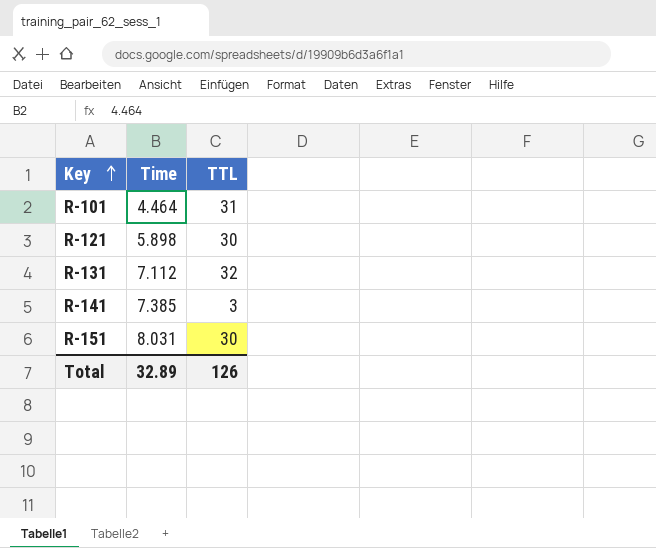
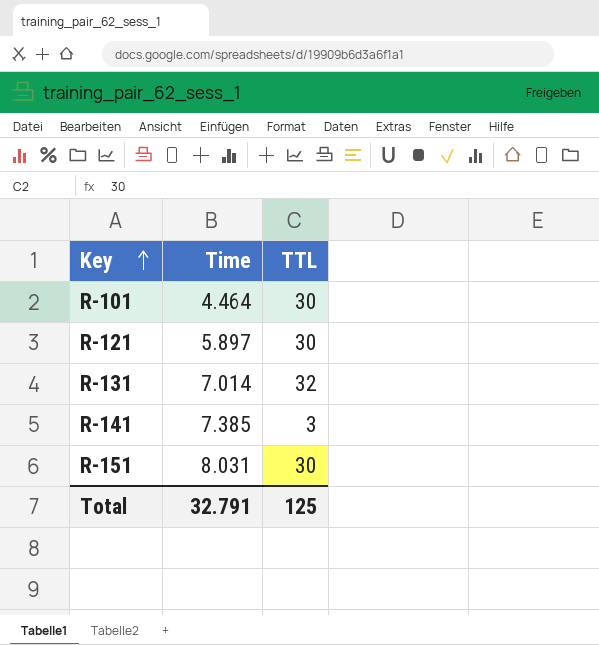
R-101 | TTL: 31 -> 30
R-121 | Time: 5.898 -> 5.897
R-131 | Time: 7.112 -> 7.014
Total | Time: 32.89 -> 32.791
Total | TTL: 126 -> 125

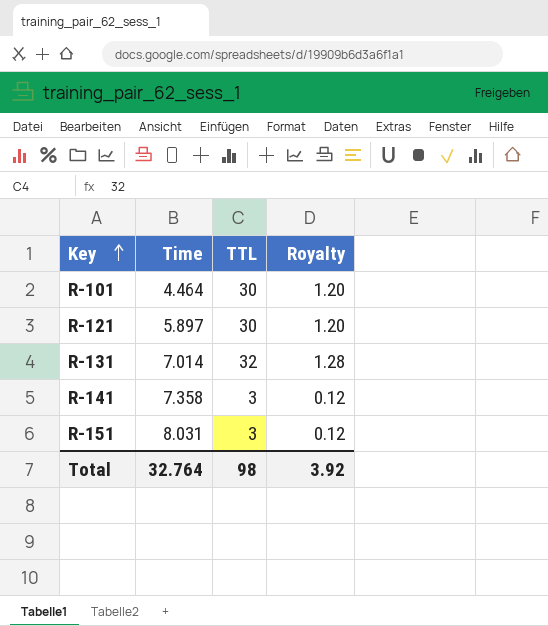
column Royalty | formula: none -> [TTL] * 0.04
R-141 | Time: 7.385 -> 7.358
R-151 | TTL: 30 -> 3
Total | Time: 32.791 -> 32.764
Total | TTL: 125 -> 98

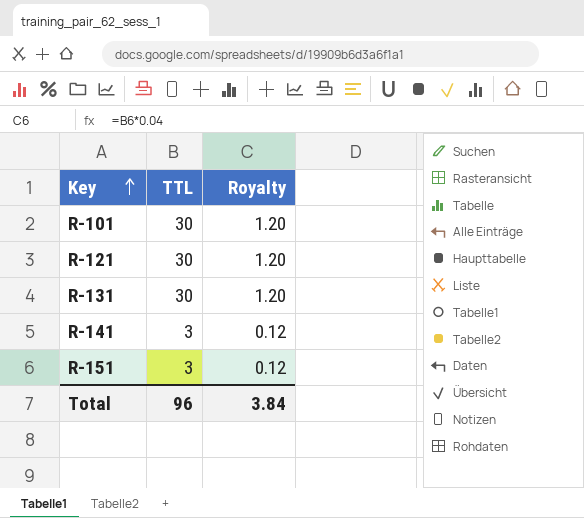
column Time | position: 2 -> none
R-131 | TTL: 32 -> 30
R-131 | Royalty: 1.28 -> 1.20
Total | TTL: 98 -> 96
Total | Royalty: 3.92 -> 3.84

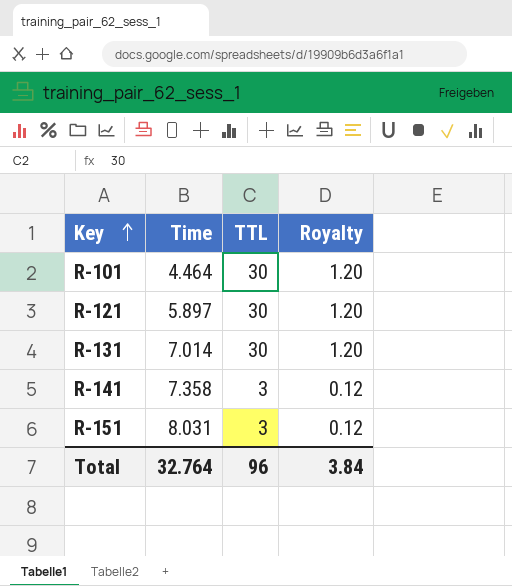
column Time | position: none -> 2

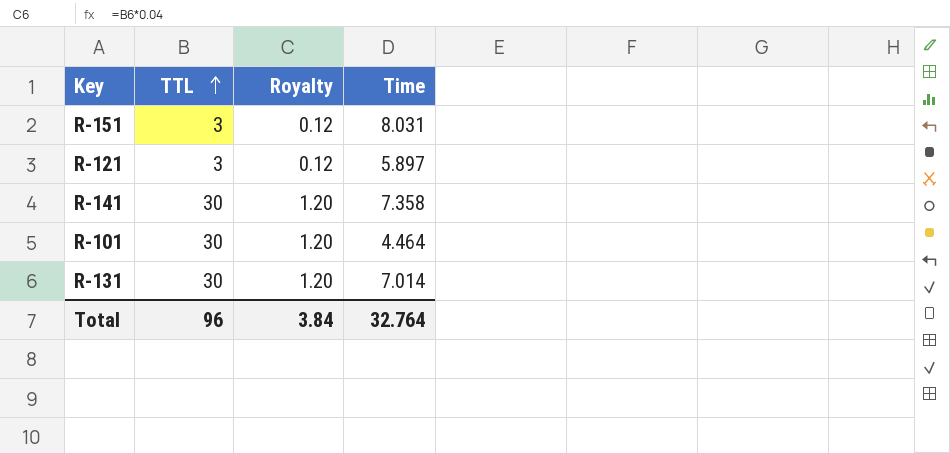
row order: Key ascending -> TTL ascending
column Time | position: 2 -> 4
R-121 | TTL: 30 -> 3
R-121 | Royalty: 1.20 -> 0.12
R-141 | TTL: 3 -> 30
R-141 | Royalty: 0.12 -> 1.20

